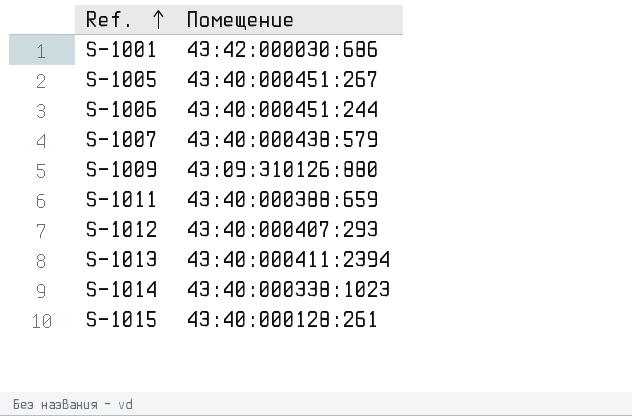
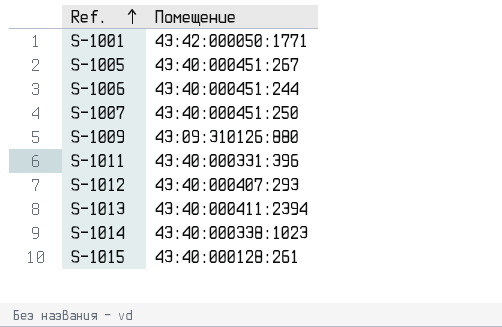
S-1001 | Помещение: 43:42:000030:686 -> 43:42:000050:1771
S-1007 | Помещение: 43:40:000438:579 -> 43:40:000451:250
S-1011 | Помещение: 43:40:000388:659 -> 43:40:000331:396

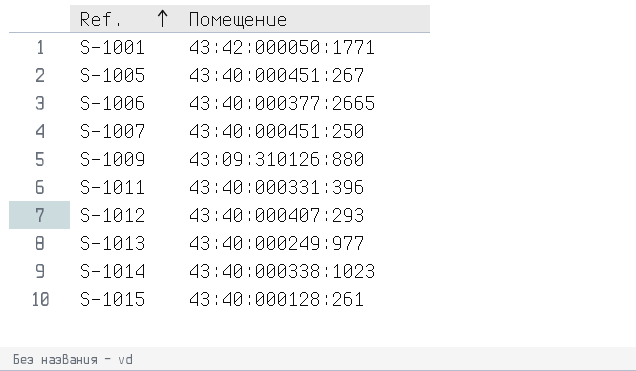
S-1006 | Помещение: 43:40:000451:244 -> 43:40:000377:2665
S-1013 | Помещение: 43:40:000411:2394 -> 43:40:000249:977

